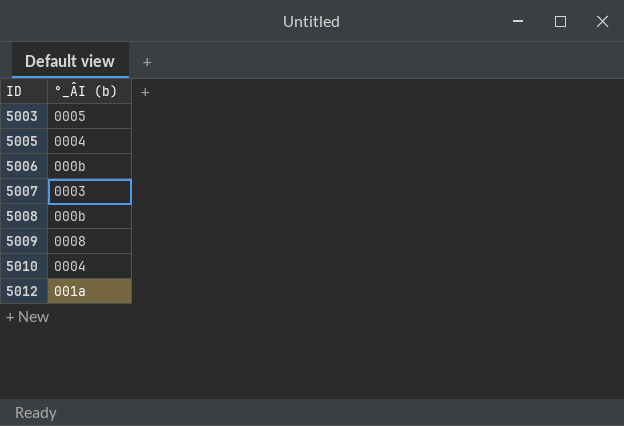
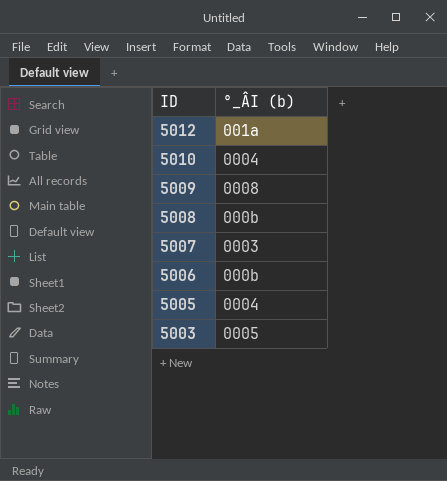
row order: ID ascending -> ID descending

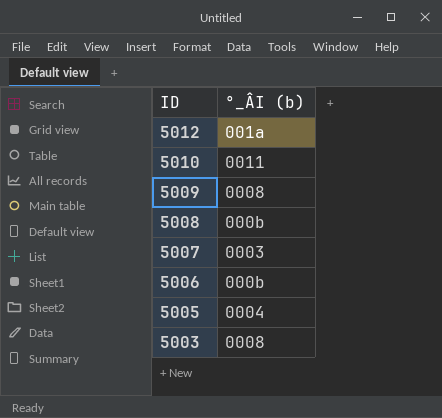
5010 | °_ÂI (b): 0004 -> 0011
5003 | °_ÂI (b): 0005 -> 0008

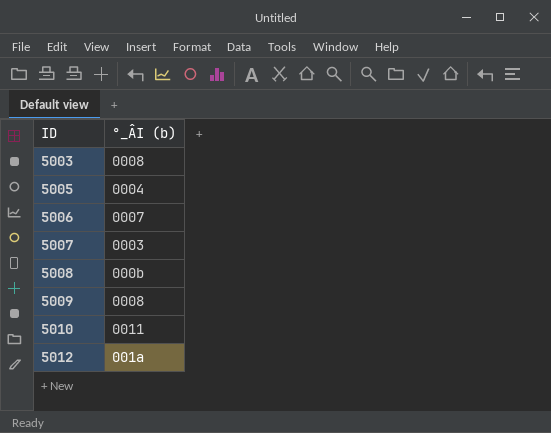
row order: ID descending -> ID ascending
5006 | °_ÂI (b): 000b -> 0007

